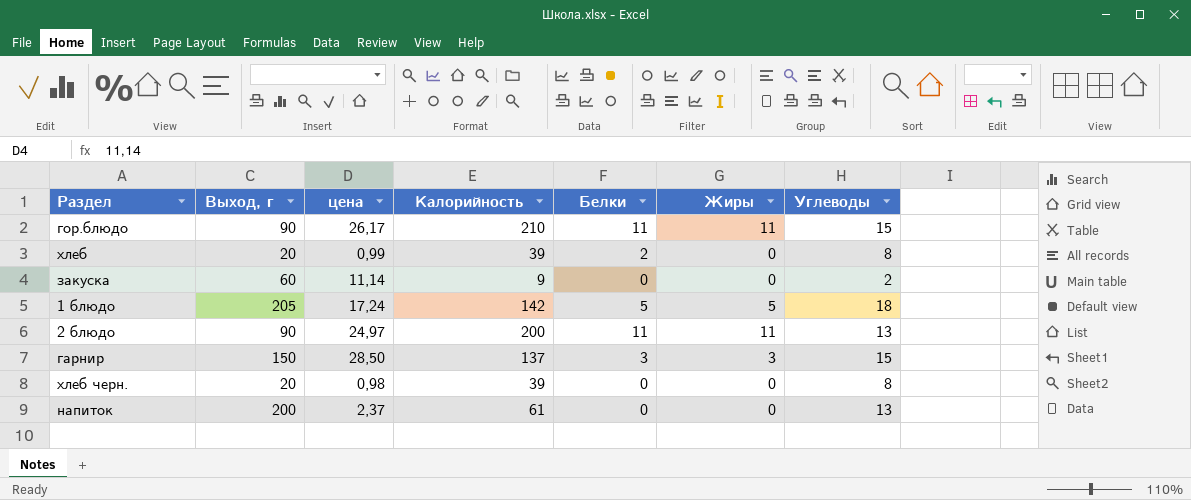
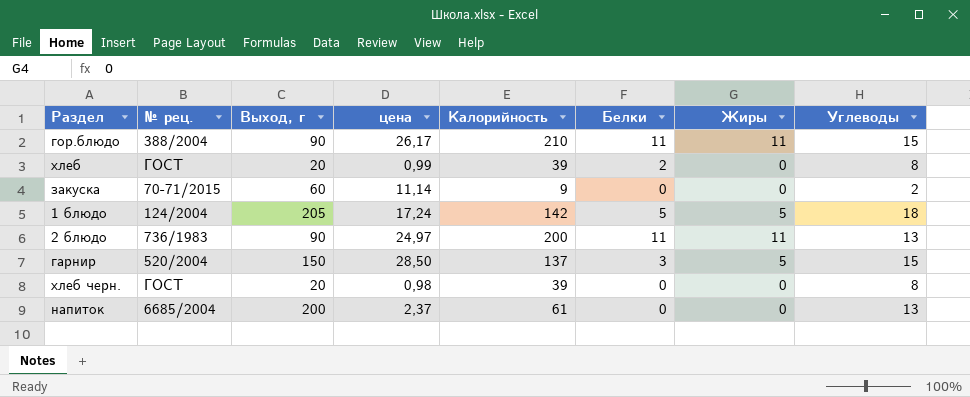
column № рец. | position: none -> 2
гарнир | Жиры: 3 -> 5

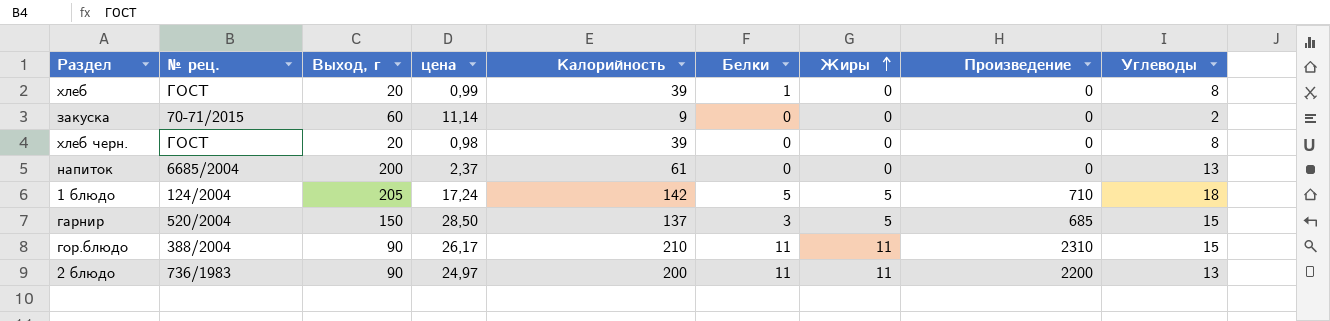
row order: none -> Жиры ascending
column Произведение | formula: none -> [Калорийность] * [Жиры]
хлеб | Белки: 2 -> 1

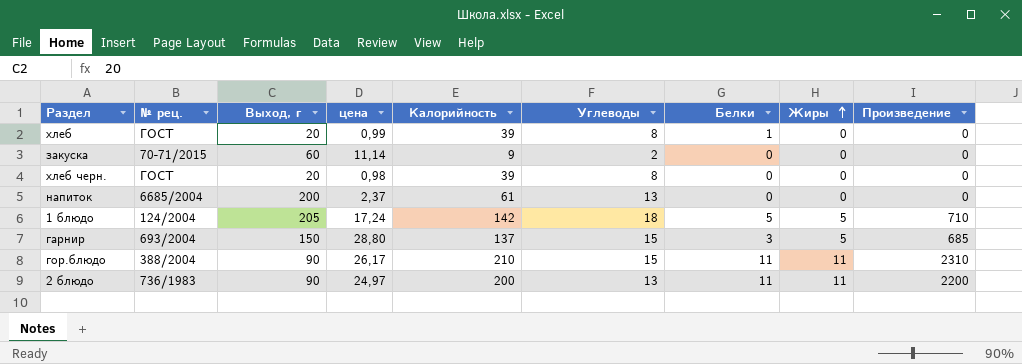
column Углеводы | position: 9 -> 6
гарнир | № рец.: 520/2004 -> 693/2004
гарнир | цена: 28,50 -> 28,80

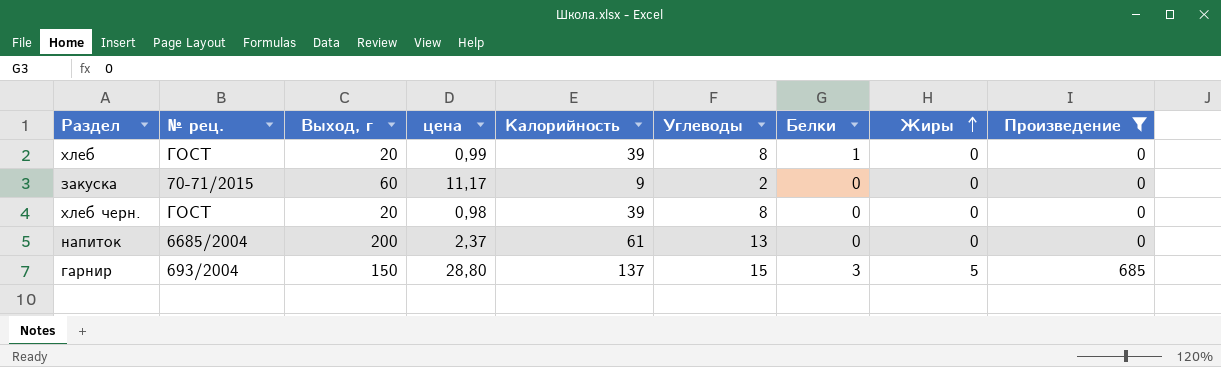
filter: none -> Произведение <= 685
закуска | цена: 11,14 -> 11,17

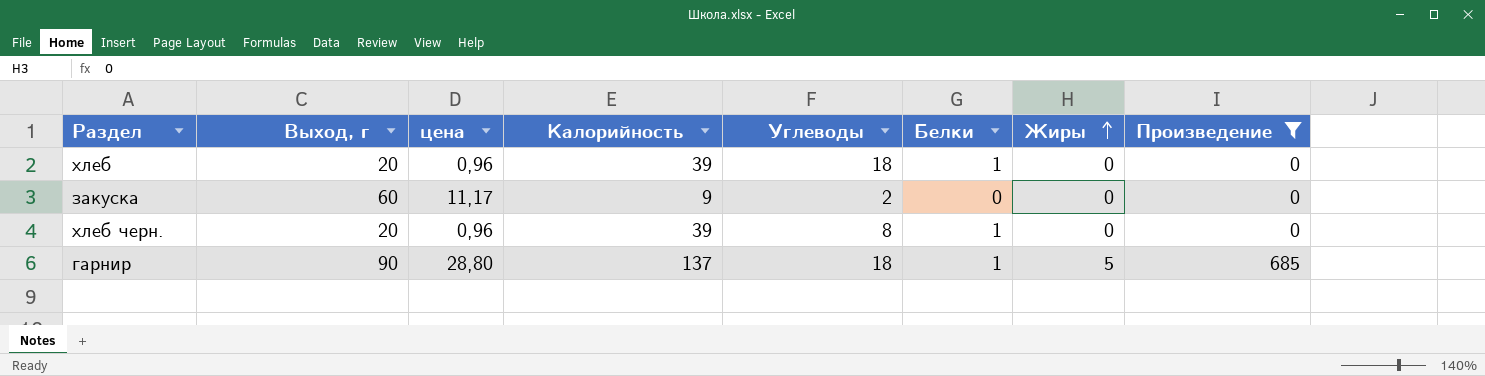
column № рец. | position: 2 -> none
row напиток: 6685/2004 | 200 | 2,37 | 61 | 13 | 0 | 0 | 0 -> none
хлеб | цена: 0,99 -> 0,96
хлеб | Углеводы: 8 -> 18
хлеб черн. | цена: 0,98 -> 0,96
хлеб черн. | Белки: 0 -> 1
гарнир | Выход, г: 150 -> 90
гарнир | Углеводы: 15 -> 18
гарнир | Белки: 3 -> 1

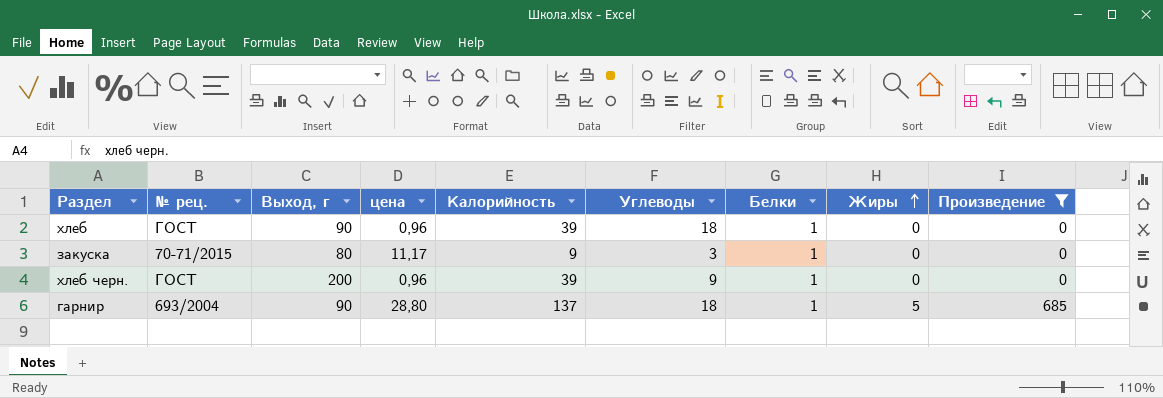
column № рец. | position: none -> 2
хлеб | Выход, г: 20 -> 90
закуска | Выход, г: 60 -> 80
закуска | Углеводы: 2 -> 3
закуска | Белки: 0 -> 1
хлеб черн. | Выход, г: 20 -> 200
хлеб черн. | Углеводы: 8 -> 9

